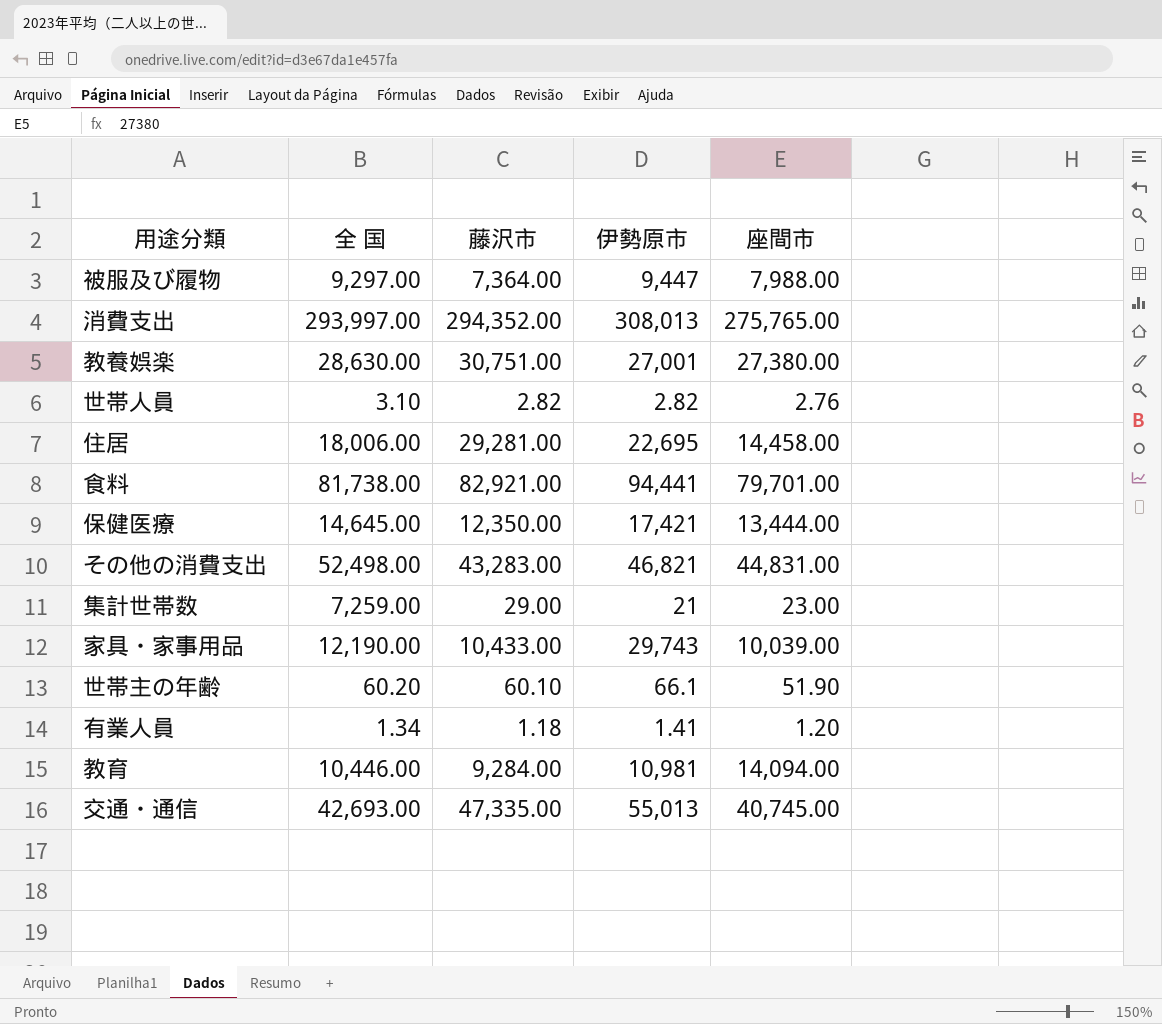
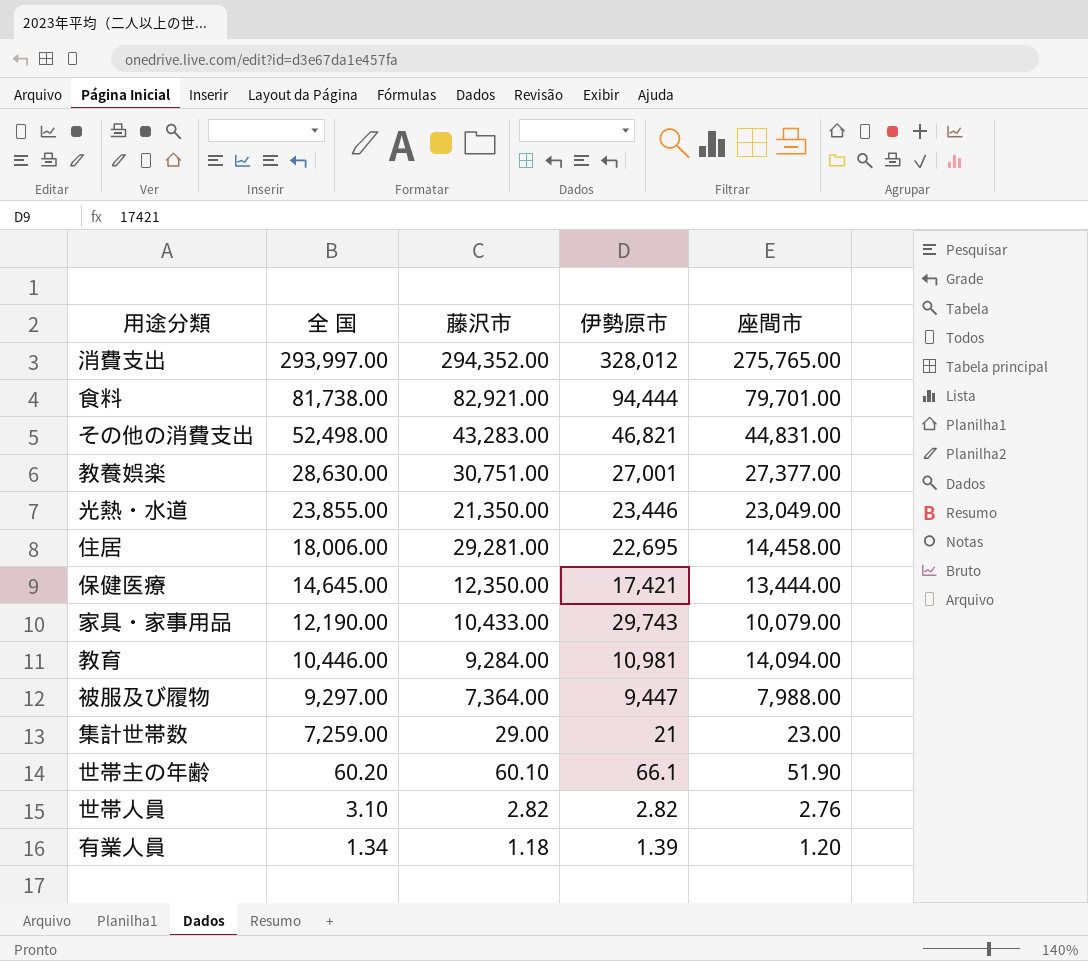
row order: none -> 全 国 descending
row 交通・通信: 42,693.00 | 47,335.00 | 55,013 | 40,745.00 -> none
消費支出 | 伊勢原市: 308,013 -> 328,012
食料 | 伊勢原市: 94,441 -> 94,444
教養娯楽 | 座間市: 27,380.00 -> 27,377.00
row 光熱・水道: none -> 23,855.00 | 21,350.00 | 23,446 | 23,049.00
家具・家事用品 | 座間市: 10,039.00 -> 10,079.00
有業人員 | 伊勢原市: 1.41 -> 1.39

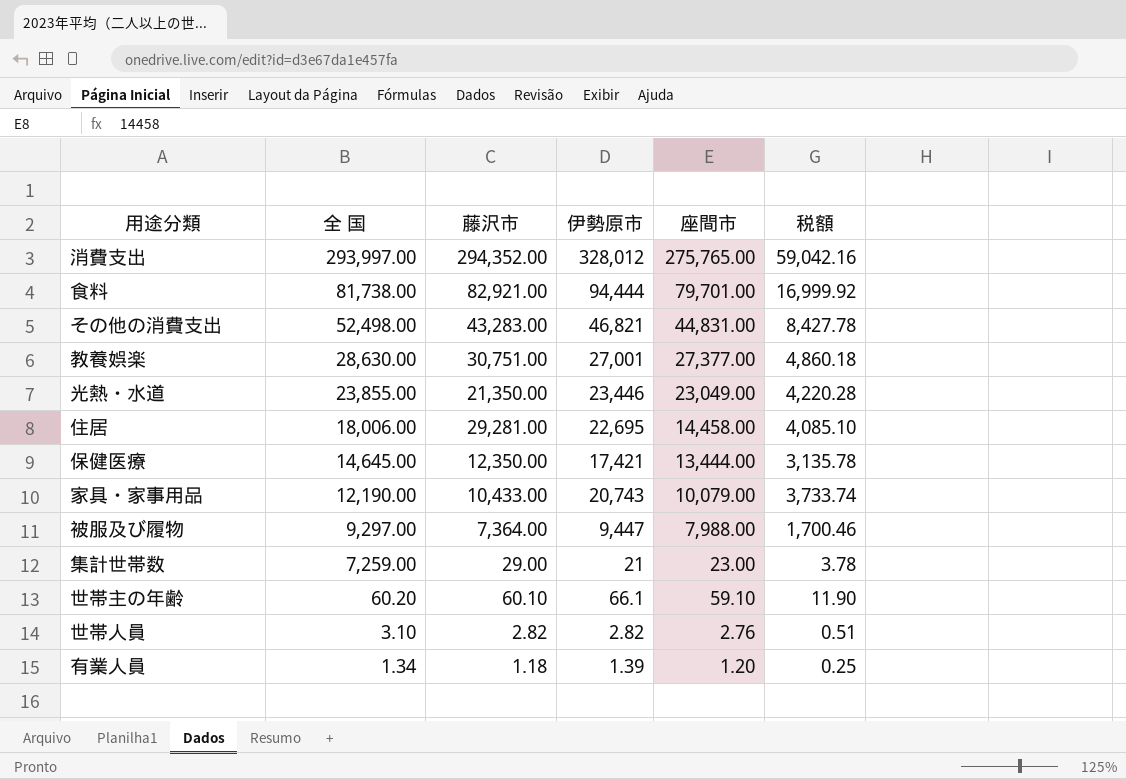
column 税額 | formula: none -> [伊勢原市] * 0.18
row 教育: 10,446.00 | 9,284.00 | 10,981 | 14,094.00 -> none
家具・家事用品 | 伊勢原市: 29,743 -> 20,743
世帯主の年齢 | 座間市: 51.90 -> 59.10

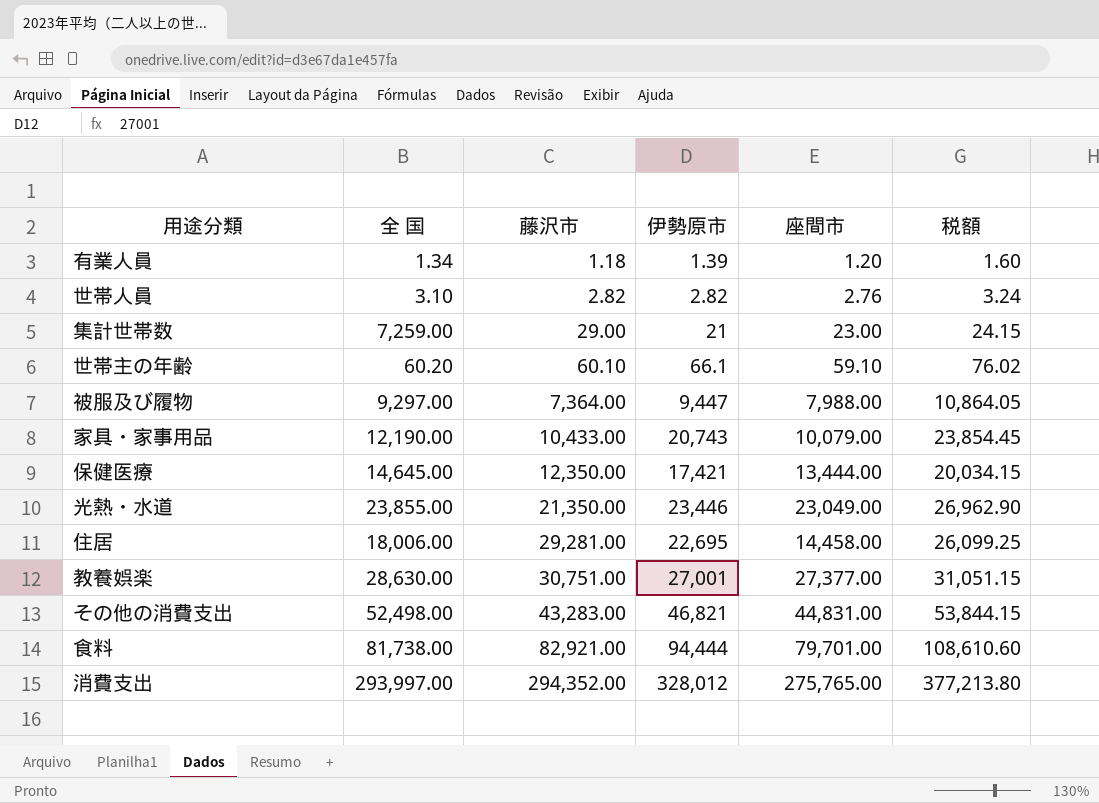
row order: 全 国 descending -> 藤沢市 ascending
column 税額 | formula: [伊勢原市] * 0.18 -> [伊勢原市] * 1.15

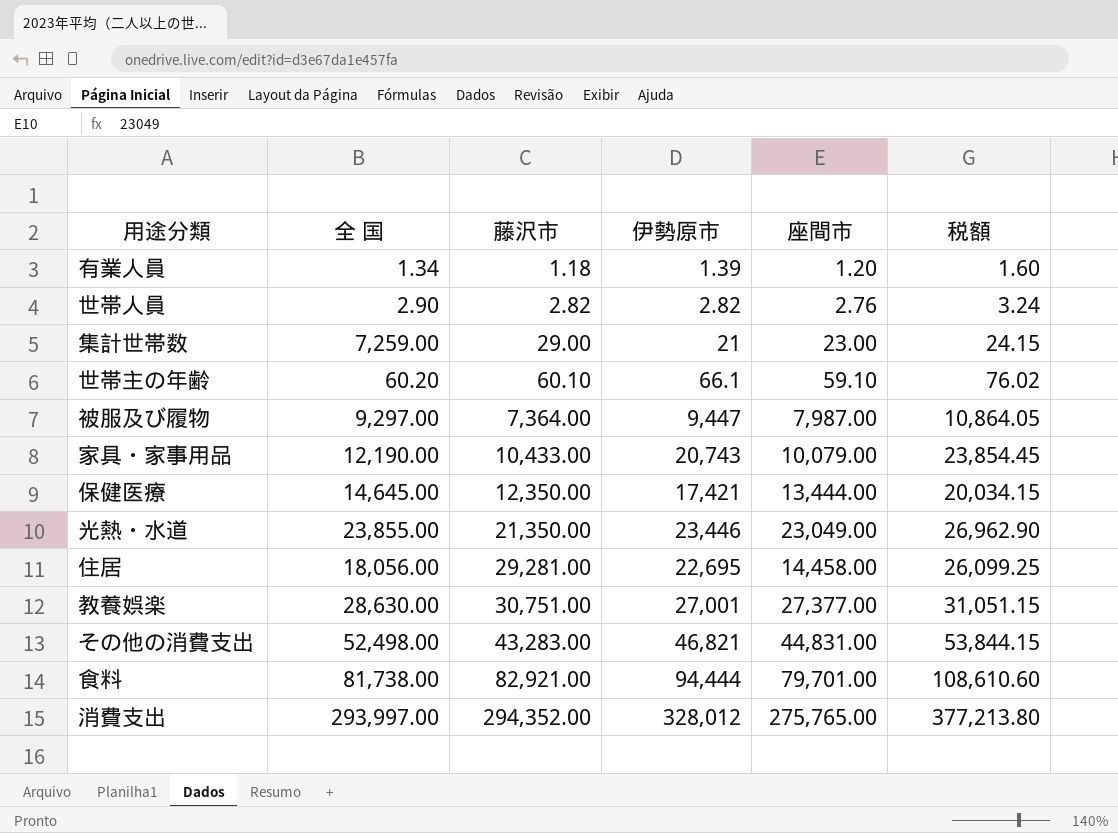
世帯人員 | 全 国: 3.10 -> 2.90
被服及び履物 | 座間市: 7,988.00 -> 7,987.00
住居 | 全 国: 18,006.00 -> 18,056.00

